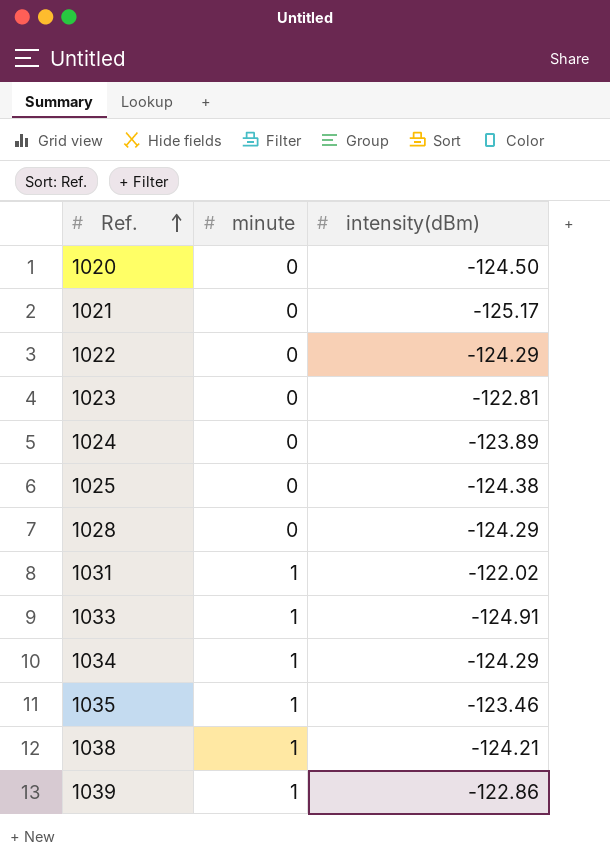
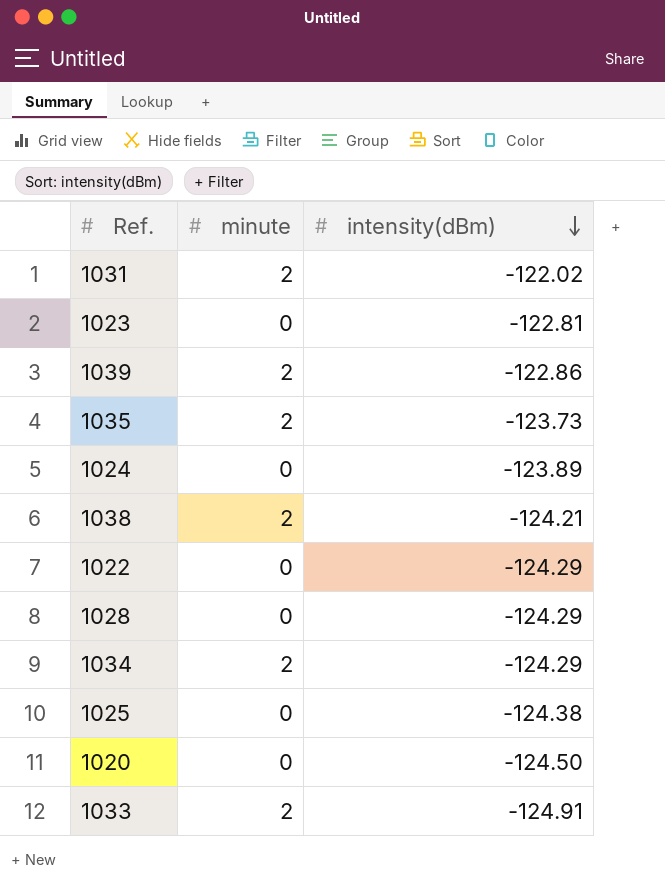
row order: Ref. ascending -> intensity(dBm) descending
row 1021: 0 | -125.17 -> none
1031 | minute: 1 -> 2
1039 | minute: 1 -> 2
1035 | minute: 1 -> 2
1035 | intensity(dBm): -123.46 -> -123.73
1038 | minute: 1 -> 2
1034 | minute: 1 -> 2
1033 | minute: 1 -> 2

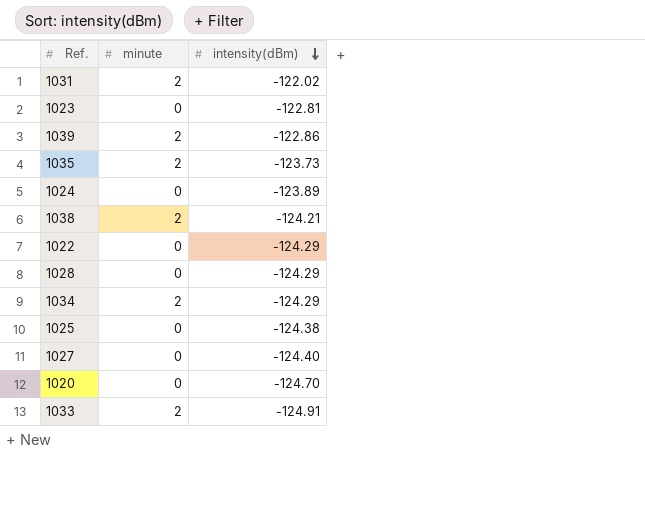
row 1027: none -> 0 | -124.40
1020 | intensity(dBm): -124.50 -> -124.70

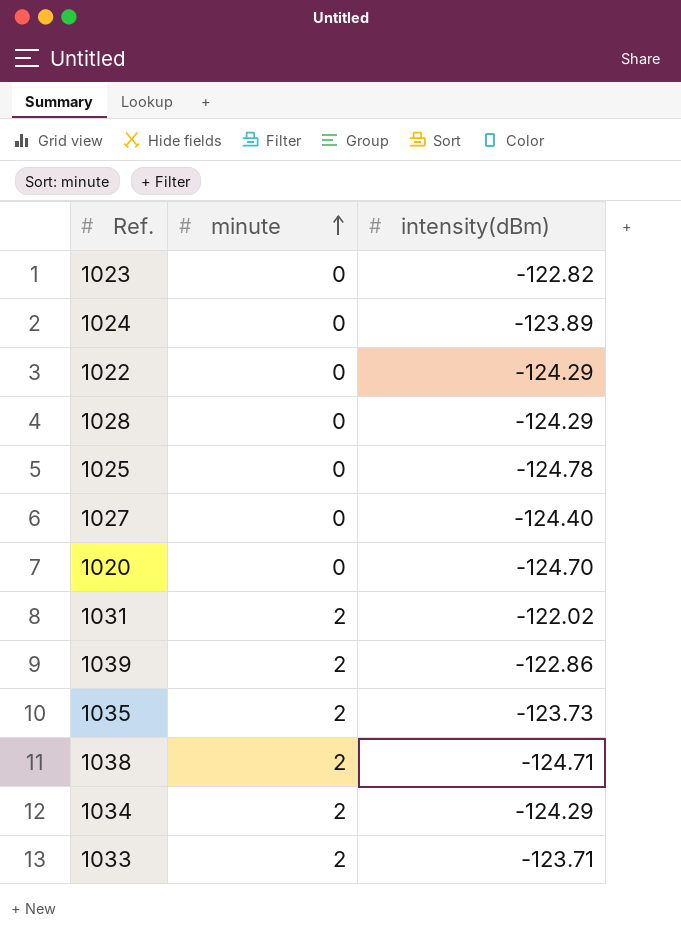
row order: intensity(dBm) descending -> minute ascending
1023 | intensity(dBm): -122.81 -> -122.82
1025 | intensity(dBm): -124.38 -> -124.78
1038 | intensity(dBm): -124.21 -> -124.71
1033 | intensity(dBm): -124.91 -> -123.71

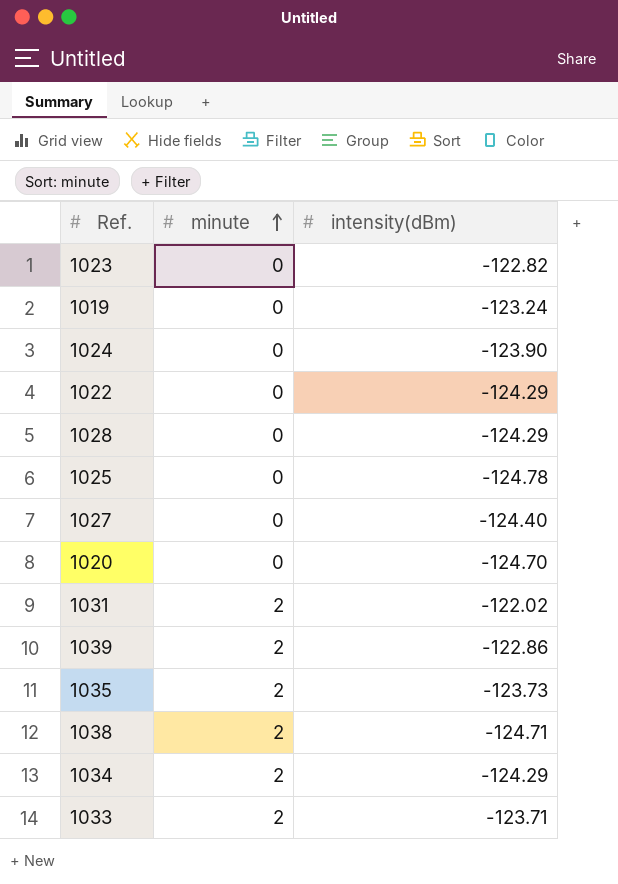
row 1019: none -> 0 | -123.24
1024 | intensity(dBm): -123.89 -> -123.90

